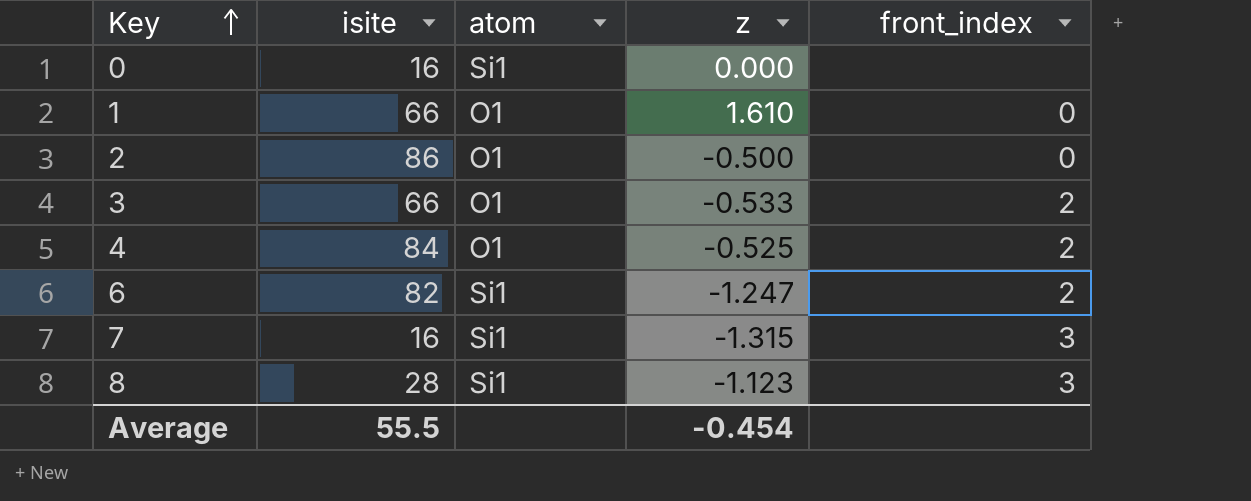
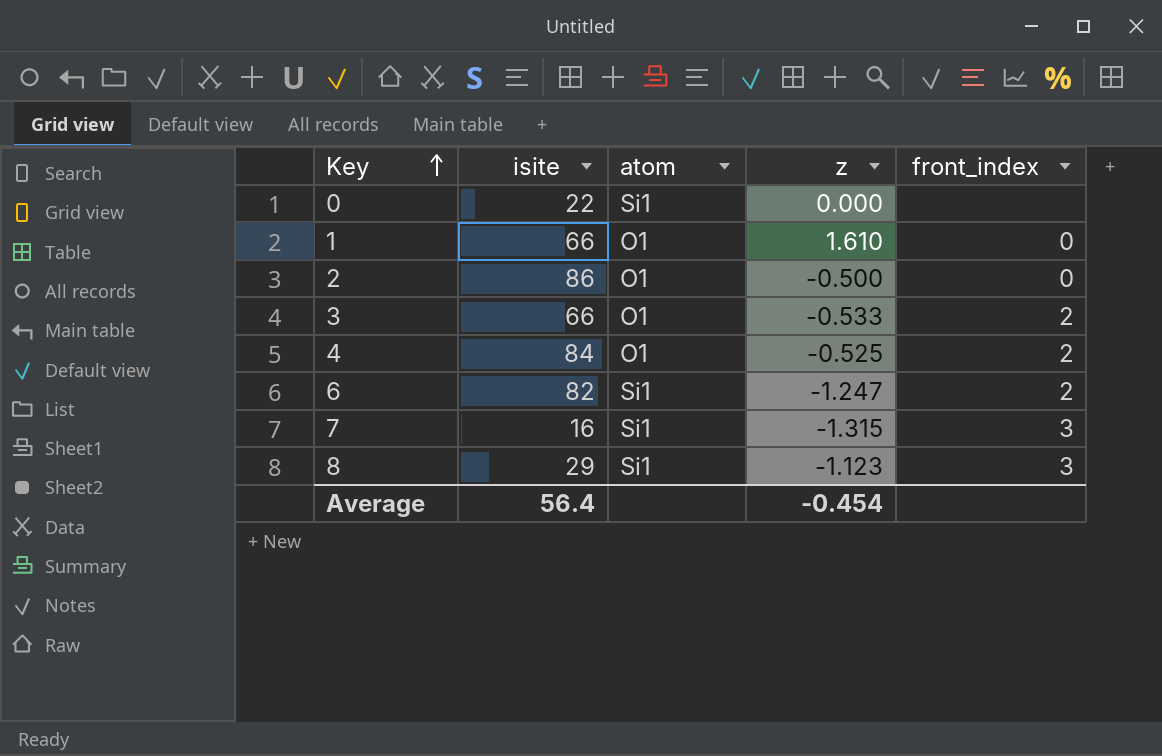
0 | isite: 16 -> 22
8 | isite: 28 -> 29
Average | isite: 55.5 -> 56.4

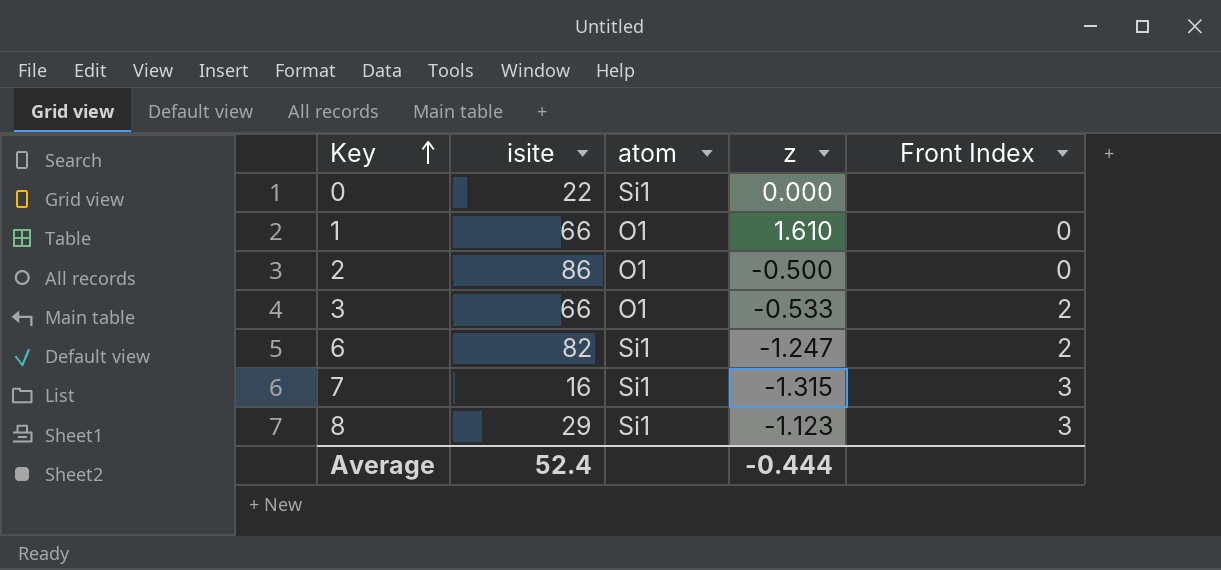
column name: front_index -> Front Index
row 4: 84 | O1 | -0.525 | 2 -> none
Average | isite: 56.4 -> 52.4
Average | z: -0.454 -> -0.444

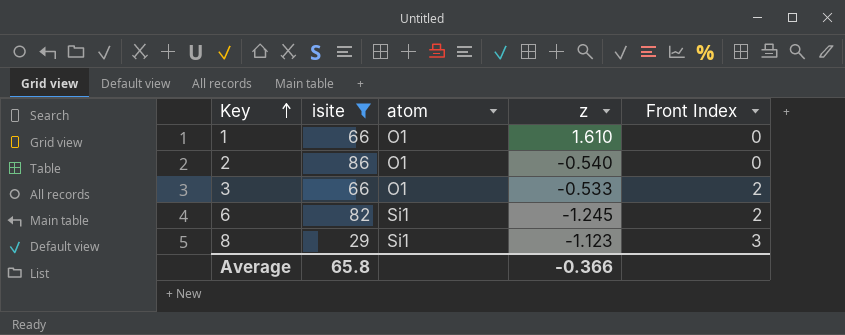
filter: none -> isite >= 29
2 | z: -0.500 -> -0.540
6 | z: -1.247 -> -1.245
Average | isite: 52.4 -> 65.8
Average | z: -0.444 -> -0.366

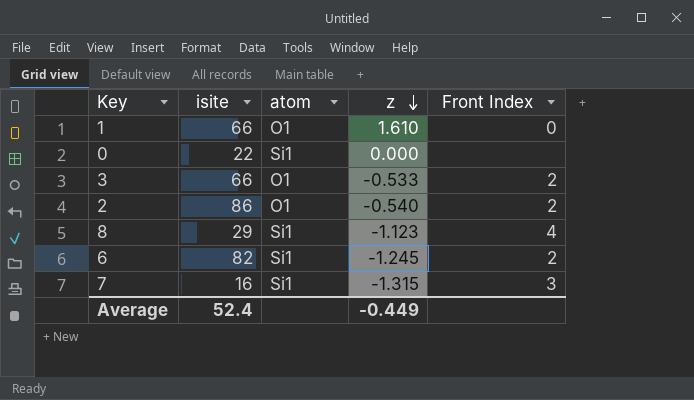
filter: isite >= 29 -> none
row order: Key ascending -> z descending
2 | Front Index: 0 -> 2
8 | Front Index: 3 -> 4
Average | isite: 65.8 -> 52.4
Average | z: -0.366 -> -0.449

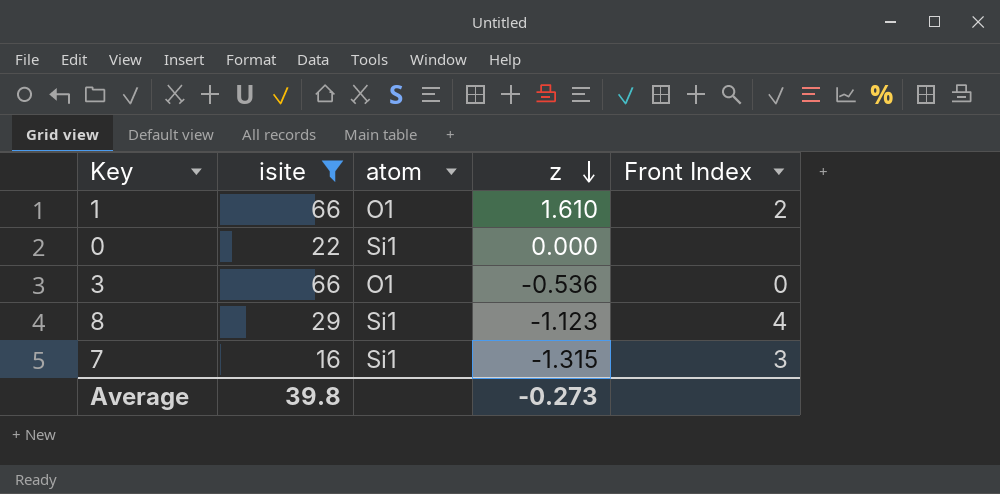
filter: none -> isite <= 66
1 | Front Index: 0 -> 2
3 | z: -0.533 -> -0.536
3 | Front Index: 2 -> 0
Average | isite: 52.4 -> 39.8
Average | z: -0.449 -> -0.273

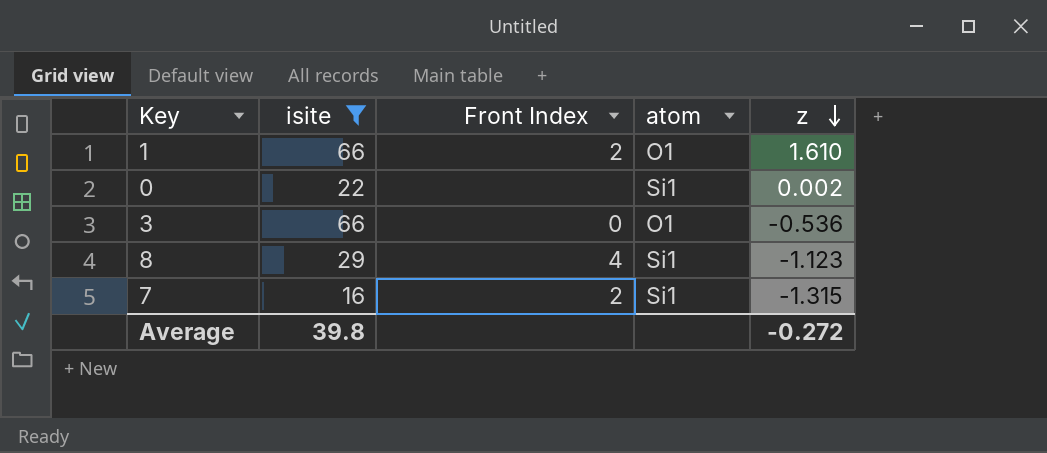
column Front Index | position: 5 -> 3
0 | z: 0.000 -> 0.002
7 | Front Index: 3 -> 2
Average | z: -0.273 -> -0.272

